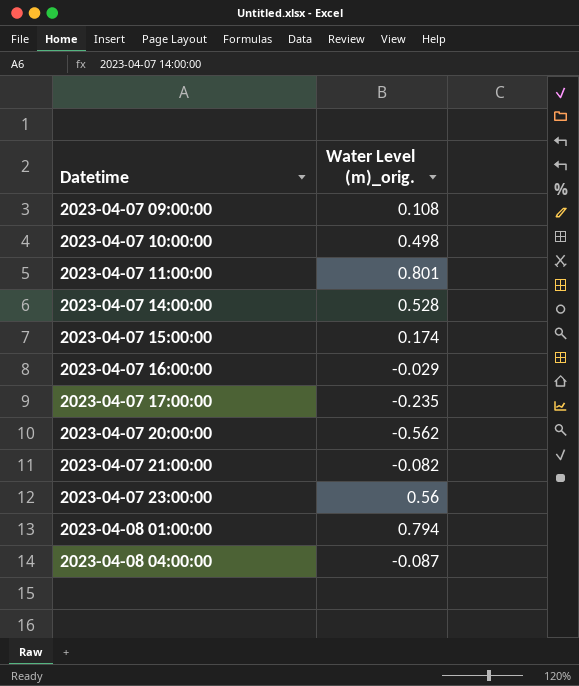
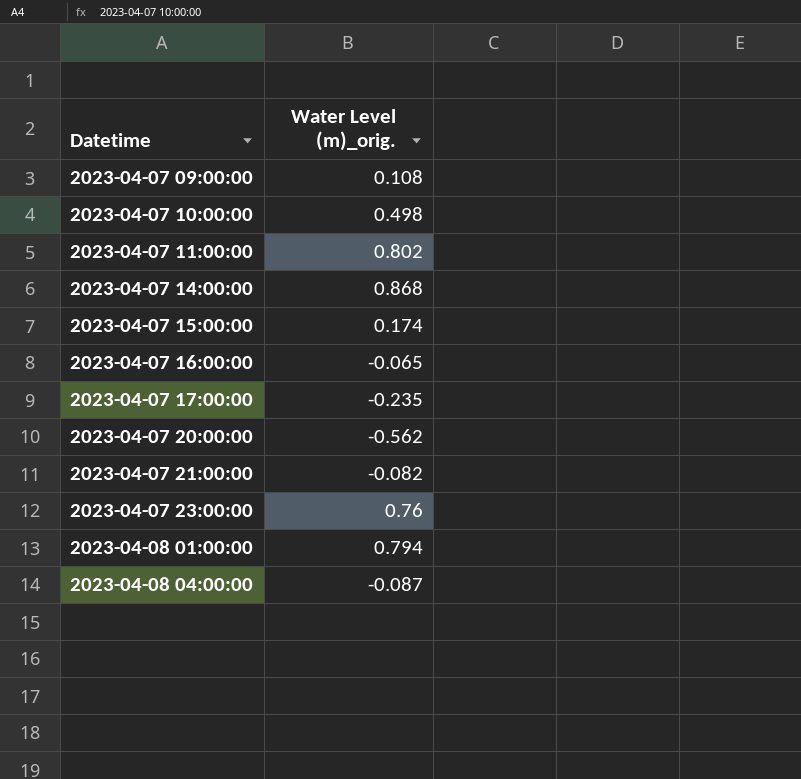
2023-04-07 11:00:00 | Water Level (m)_orig.: 0.801 -> 0.802
2023-04-07 14:00:00 | Water Level (m)_orig.: 0.528 -> 0.868
2023-04-07 16:00:00 | Water Level (m)_orig.: -0.029 -> -0.065
2023-04-07 23:00:00 | Water Level (m)_orig.: 0.56 -> 0.76

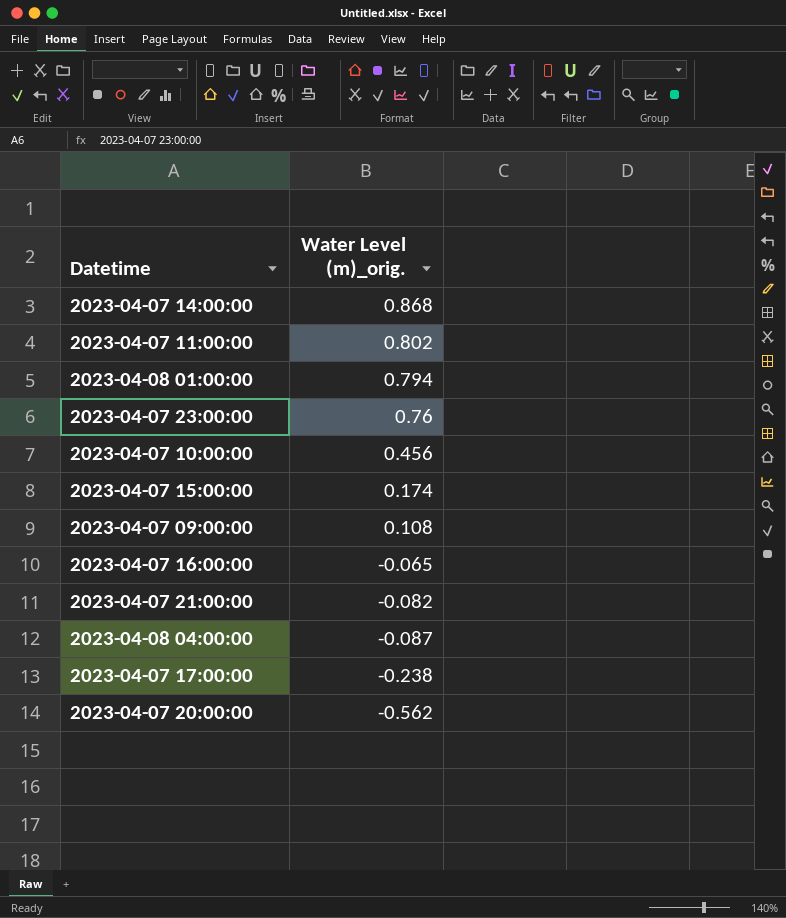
row order: Datetime ascending -> Water Level (m)_orig. descending
2023-04-07 10:00:00 | Water Level (m)_orig.: 0.498 -> 0.456
2023-04-07 17:00:00 | Water Level (m)_orig.: -0.235 -> -0.238

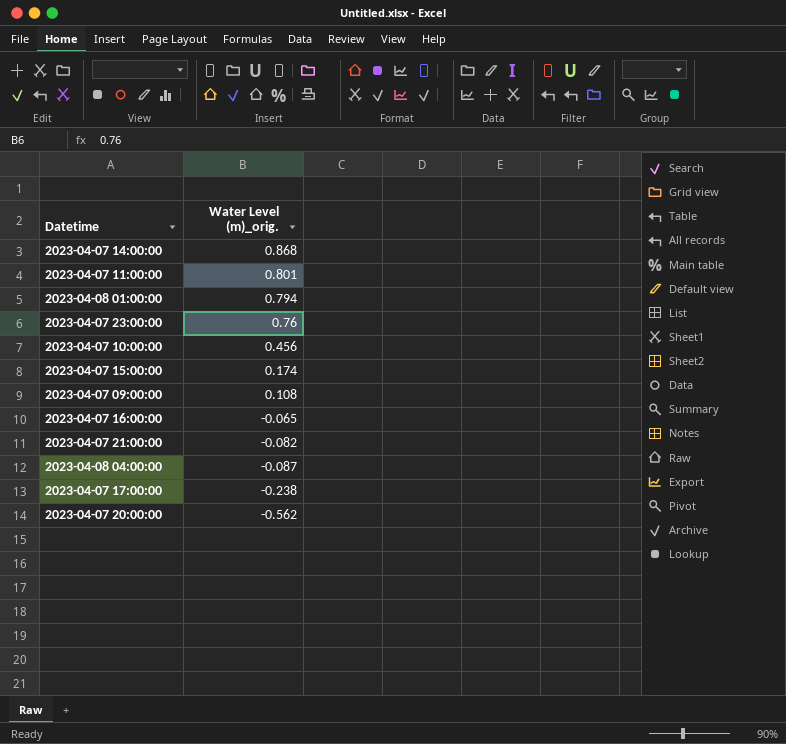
2023-04-07 11:00:00 | Water Level (m)_orig.: 0.802 -> 0.801

